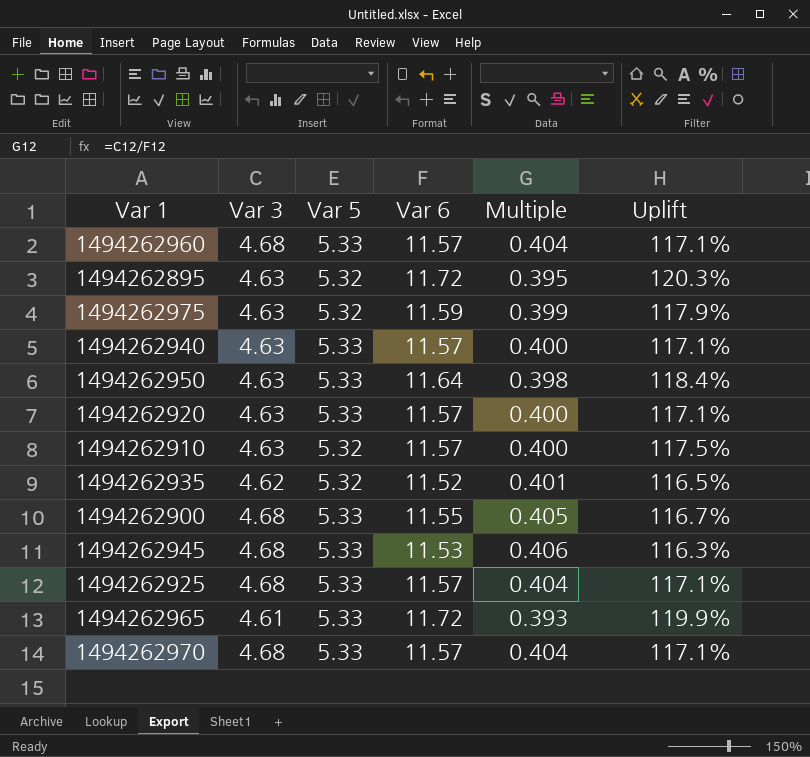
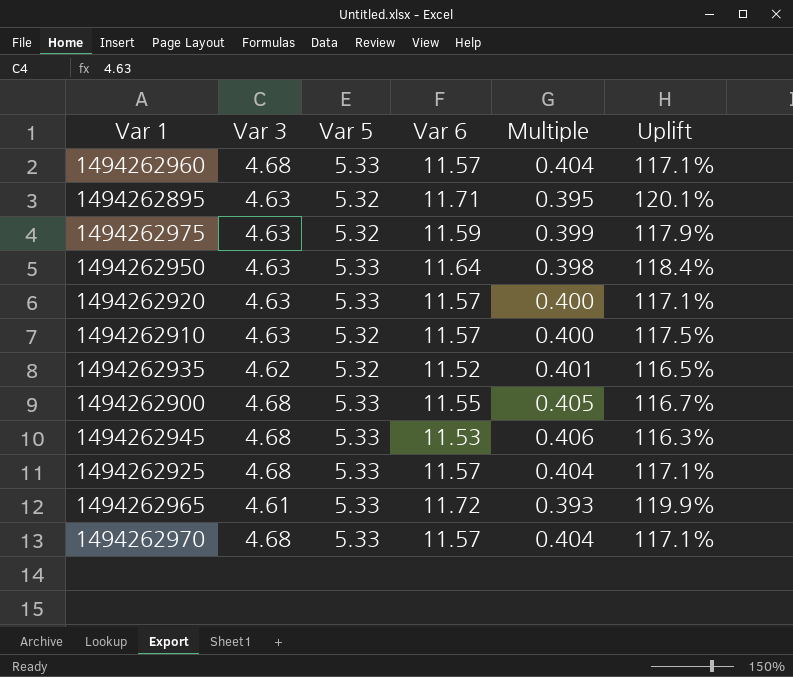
row 1494262940: 4.63 | 5.33 | 11.57 | 0.400 | 117.1% -> none
1494262895 | Var 6: 11.72 -> 11.71
1494262895 | Uplift: 120.3% -> 120.1%

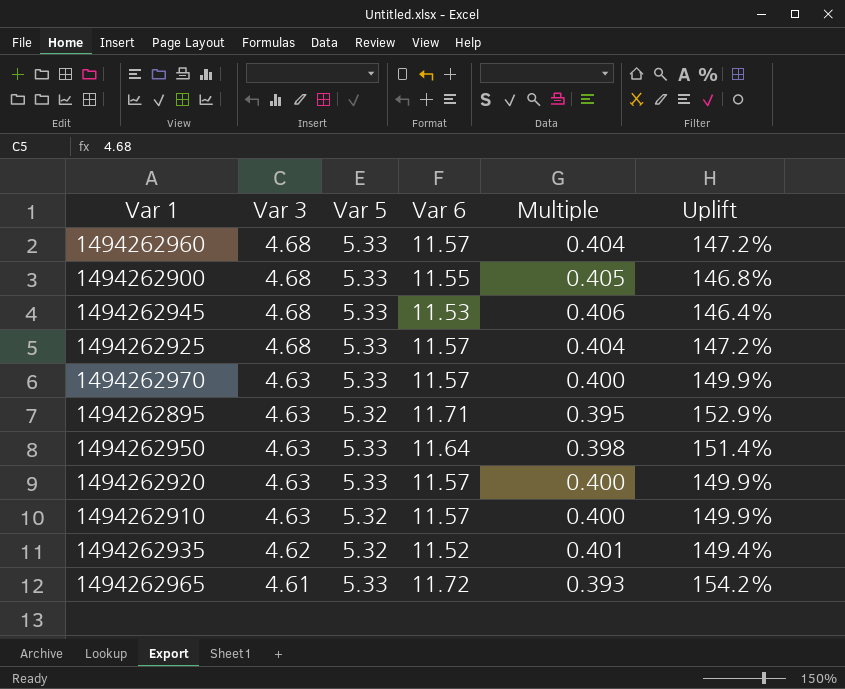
row order: none -> Var 3 descending
column Uplift | formula: ([Var 6] - [Var 5]) / [Var 5] -> ([Var 6] - [Var 3]) / [Var 3]
row 1494262975: 4.63 | 5.32 | 11.59 | 0.399 | 117.9% -> none
1494262970 | Var 3: 4.68 -> 4.63
1494262970 | Multiple: 0.404 -> 0.400

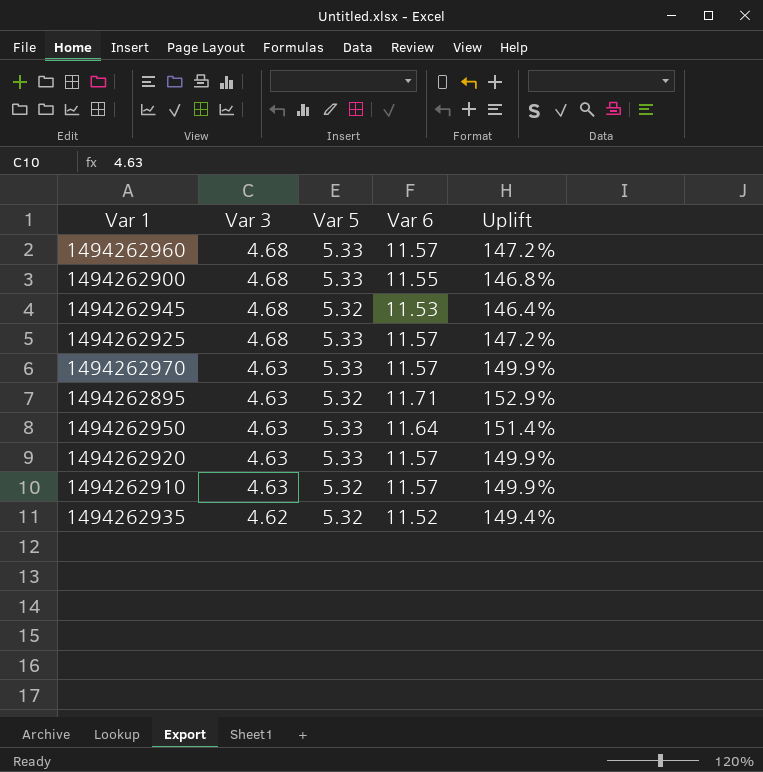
column Multiple | formula: [Var 3] / [Var 6] -> none
row 1494262965: 4.61 | 5.33 | 11.72 | 0.393 | 154.2% -> none
1494262945 | Var 5: 5.33 -> 5.32

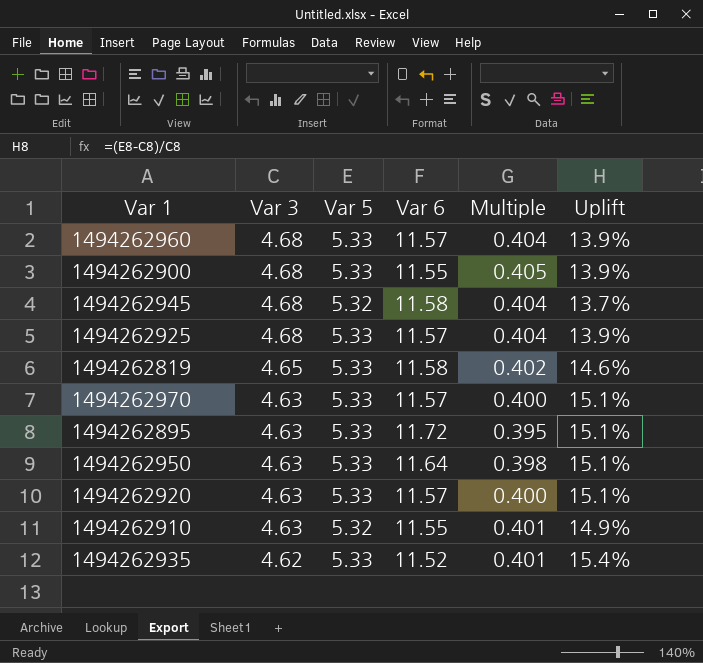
column Multiple | formula: none -> [Var 3] / [Var 6]
column Uplift | formula: ([Var 6] - [Var 3]) / [Var 3] -> ([Var 5] - [Var 3]) / [Var 3]
1494262945 | Var 6: 11.53 -> 11.58
row 1494262819: none -> 4.65 | 5.33 | 11.58 | 0.402 | 14.6%
1494262895 | Var 5: 5.32 -> 5.33
1494262895 | Var 6: 11.71 -> 11.72
1494262910 | Var 6: 11.57 -> 11.55
1494262935 | Var 5: 5.32 -> 5.33

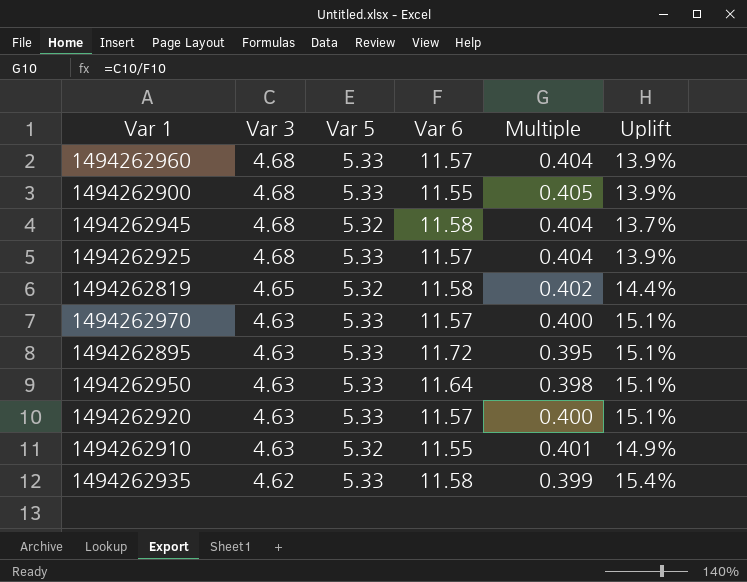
1494262819 | Var 5: 5.33 -> 5.32
1494262819 | Uplift: 14.6% -> 14.4%
1494262935 | Var 6: 11.52 -> 11.58
1494262935 | Multiple: 0.401 -> 0.399

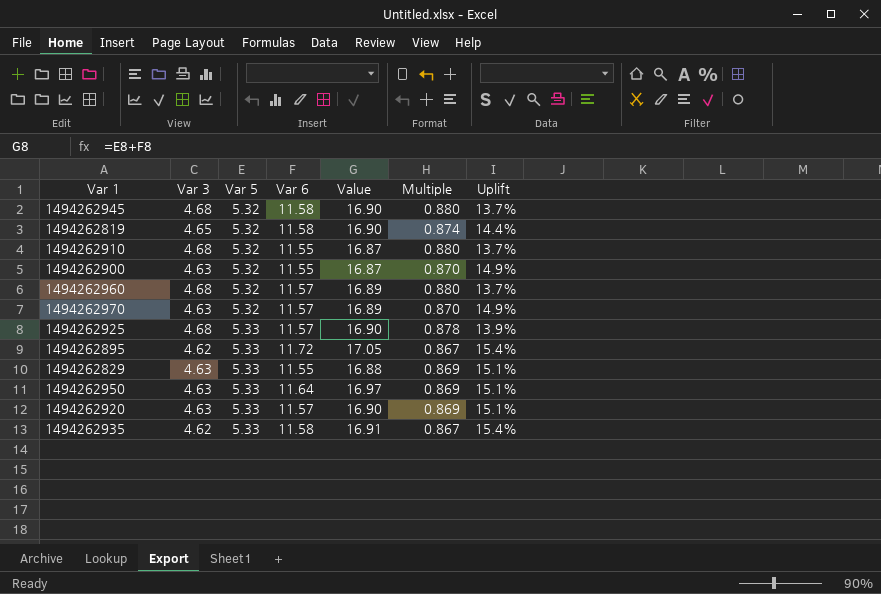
row order: Var 3 descending -> Var 5 ascending
column Value | formula: none -> [Var 5] + [Var 6]
column Multiple | formula: [Var 3] / [Var 6] -> [Var 3] / [Var 5]
1494262910 | Var 3: 4.63 -> 4.68
1494262910 | Uplift: 14.9% -> 13.7%
1494262900 | Var 3: 4.68 -> 4.63
1494262900 | Var 5: 5.33 -> 5.32
1494262900 | Uplift: 13.9% -> 14.9%
1494262960 | Var 5: 5.33 -> 5.32
1494262960 | Uplift: 13.9% -> 13.7%
1494262970 | Var 5: 5.33 -> 5.32
1494262970 | Uplift: 15.1% -> 14.9%
1494262895 | Var 3: 4.63 -> 4.62
1494262895 | Uplift: 15.1% -> 15.4%
row 1494262829: none -> 4.63 | 5.33 | 11.55 | 16.88 | 0.869 | 15.1%

